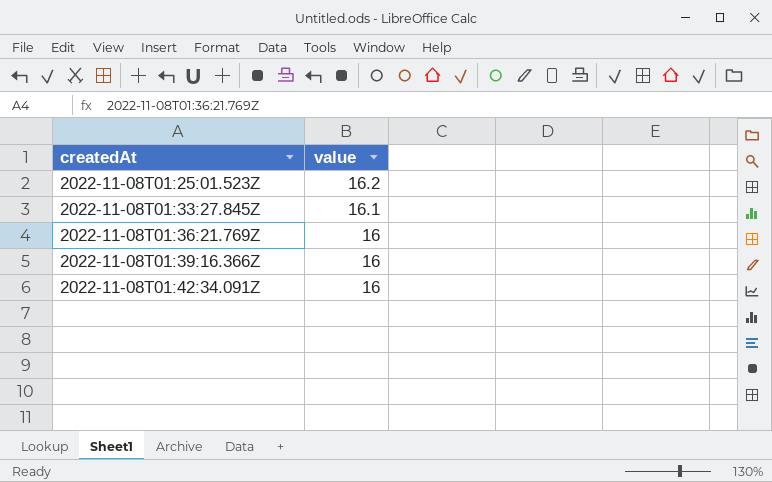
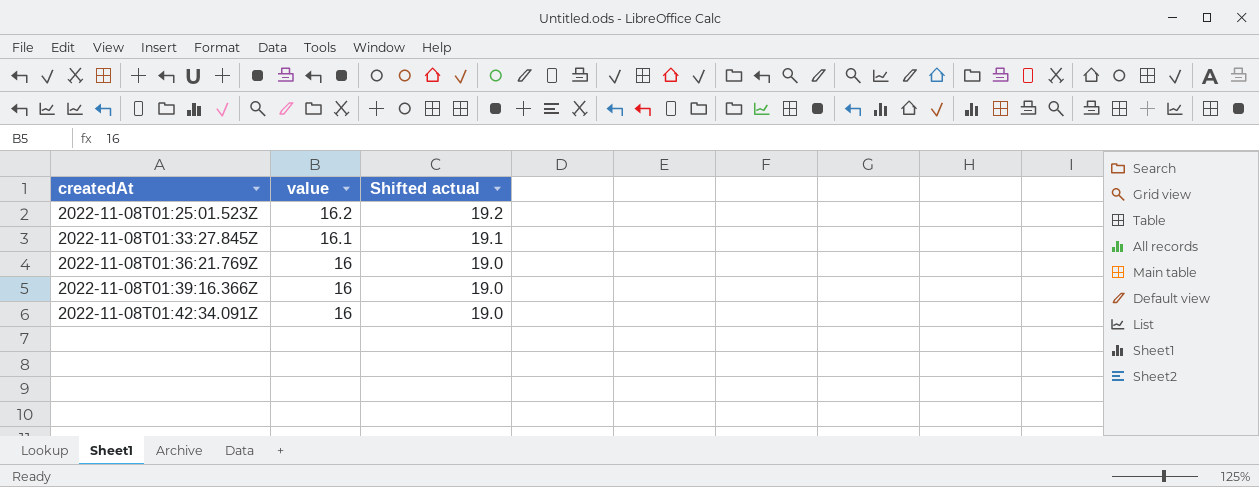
column Shifted actual | formula: none -> [value] + 3

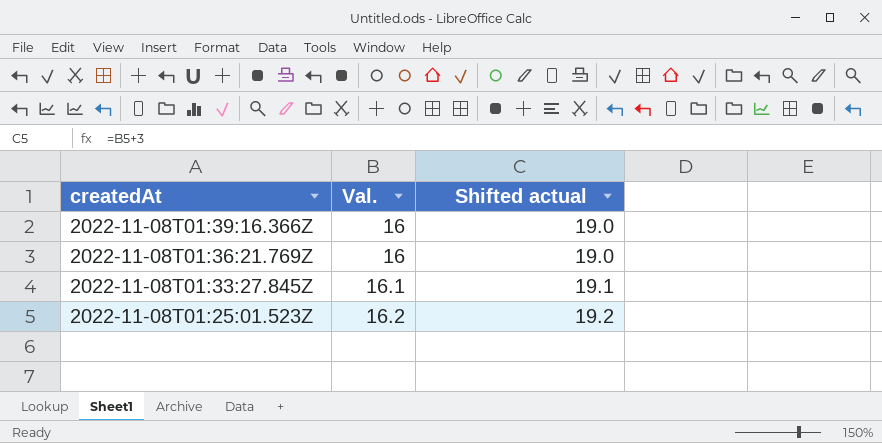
row order: createdAt ascending -> createdAt descending
column name: value -> Val.
row 2022-11-08T01:42:34.091Z: 16 | 19.0 -> none

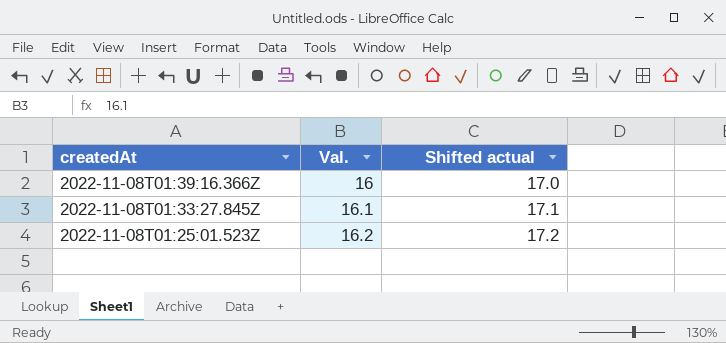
column Shifted actual | formula: [Val.] + 3 -> [Val.] + 1
row 2022-11-08T01:36:21.769Z: 16 | 19.0 -> none

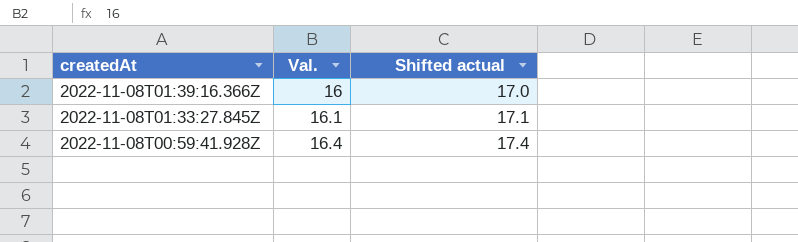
row 2022-11-08T01:25:01.523Z: 16.2 | 17.2 -> none
row 2022-11-08T00:59:41.928Z: none -> 16.4 | 17.4

